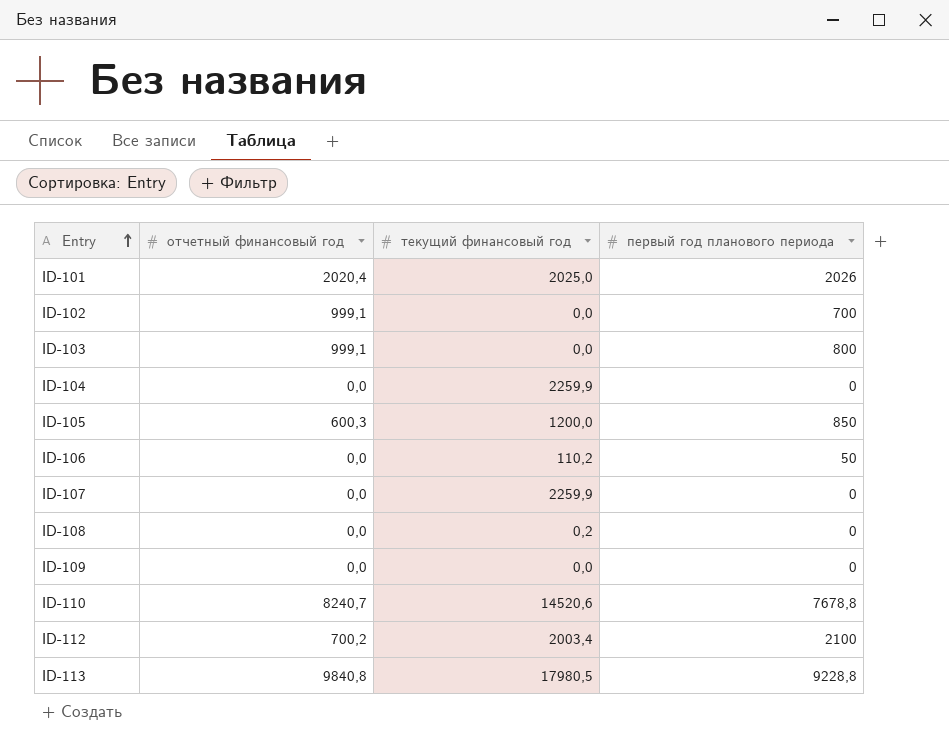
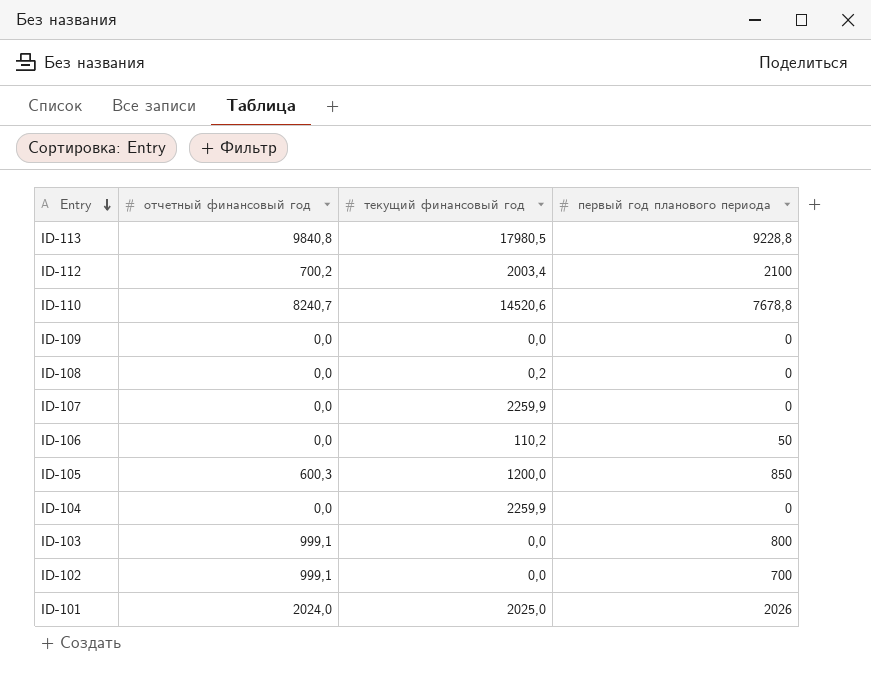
row order: Entry ascending -> Entry descending
ID-101 | отчетный финансовый год: 2020,4 -> 2024,0

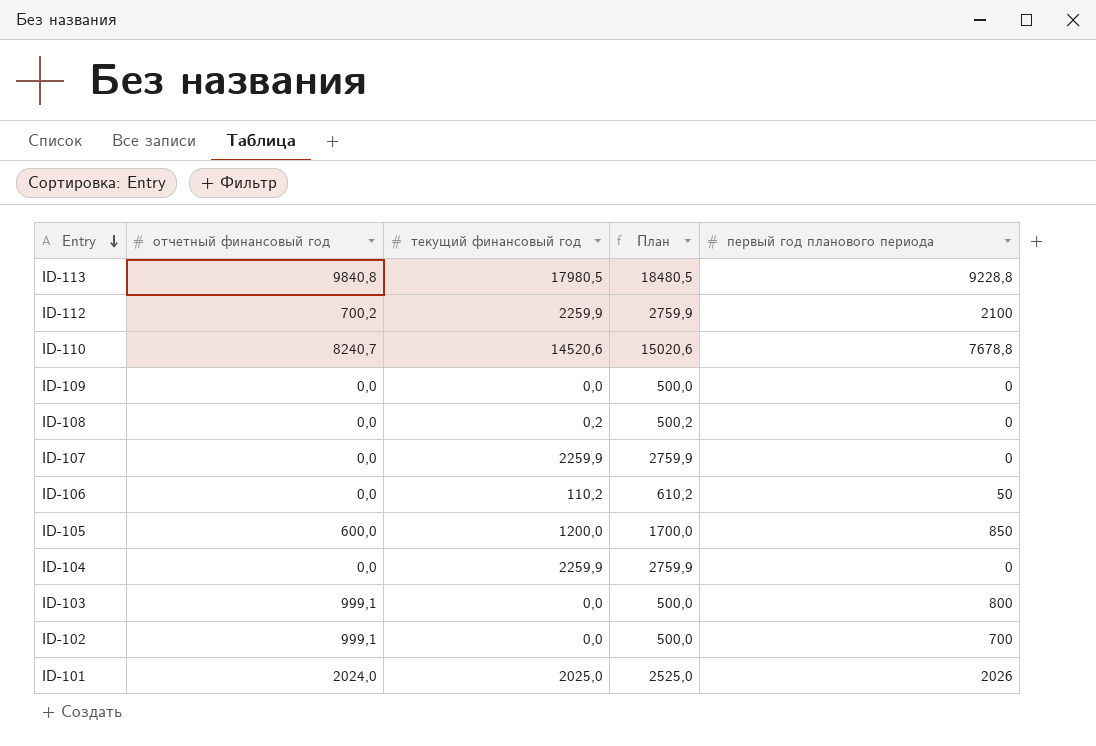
column План | formula: none -> [текущий финансовый год] + 500
ID-112 | текущий финансовый год: 2003,4 -> 2259,9
ID-105 | отчетный финансовый год: 600,3 -> 600,0

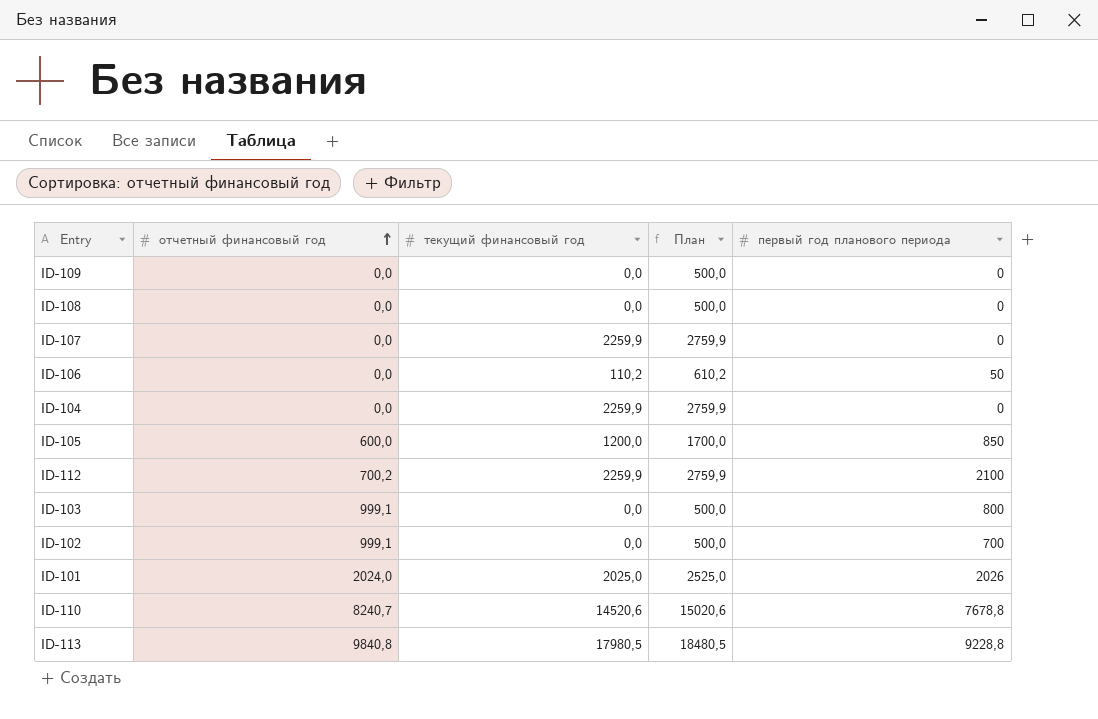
row order: Entry descending -> отчетный финансовый год ascending
ID-108 | текущий финансовый год: 0,2 -> 0,0
ID-108 | План: 500,2 -> 500,0

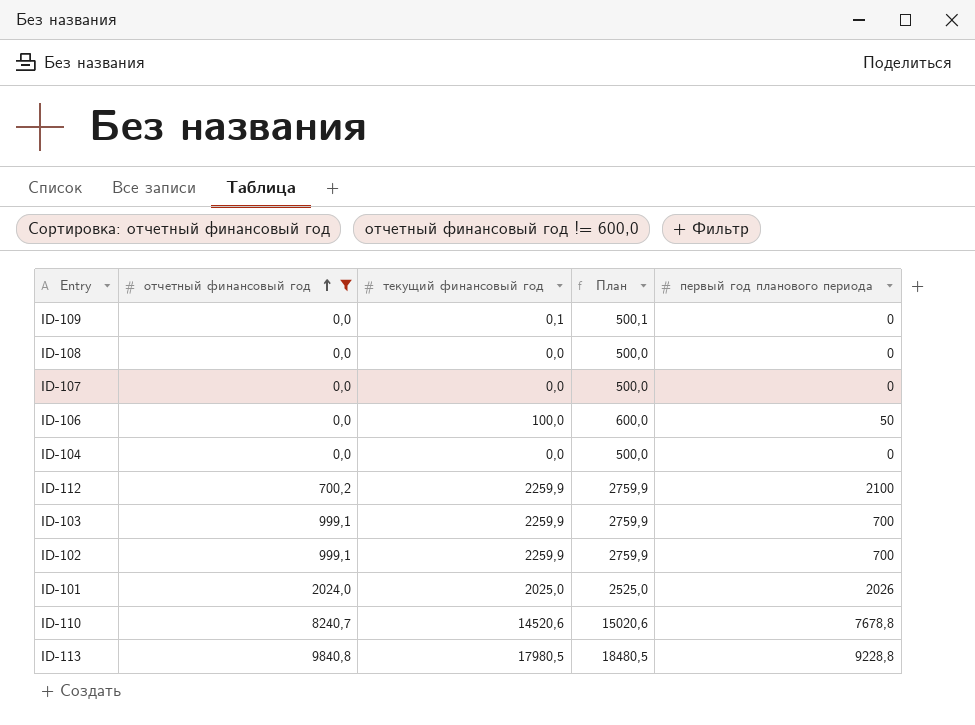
filter: none -> отчетный финансовый год != 600,0
ID-109 | текущий финансовый год: 0,0 -> 0,1
ID-109 | План: 500,0 -> 500,1
ID-107 | текущий финансовый год: 2259,9 -> 0,0
ID-107 | План: 2759,9 -> 500,0
ID-106 | текущий финансовый год: 110,2 -> 100,0
ID-106 | План: 610,2 -> 600,0
ID-104 | текущий финансовый год: 2259,9 -> 0,0
ID-104 | План: 2759,9 -> 500,0
ID-103 | текущий финансовый год: 0,0 -> 2259,9
ID-103 | План: 500,0 -> 2759,9
ID-103 | первый год планового периода: 800 -> 700
ID-102 | текущий финансовый год: 0,0 -> 2259,9
ID-102 | План: 500,0 -> 2759,9

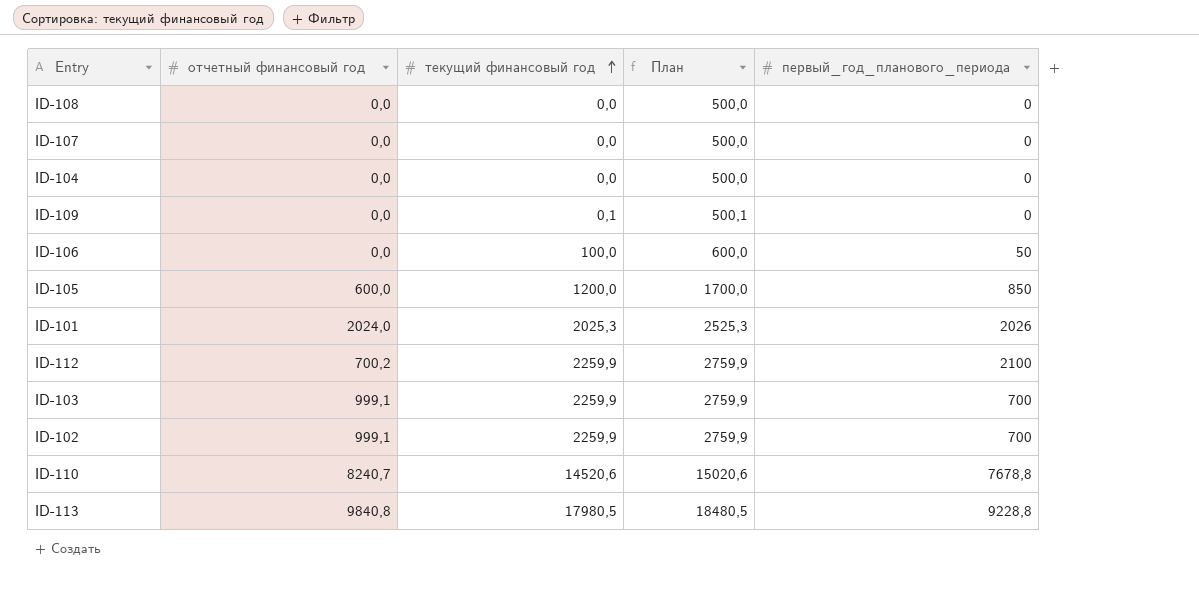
filter: отчетный финансовый год != 600,0 -> none
row order: отчетный финансовый год ascending -> текущий финансовый год ascending
column name: первый год планового периода -> первый_год_планового_периода
ID-101 | текущий финансовый год: 2025,0 -> 2025,3
ID-101 | План: 2525,0 -> 2525,3

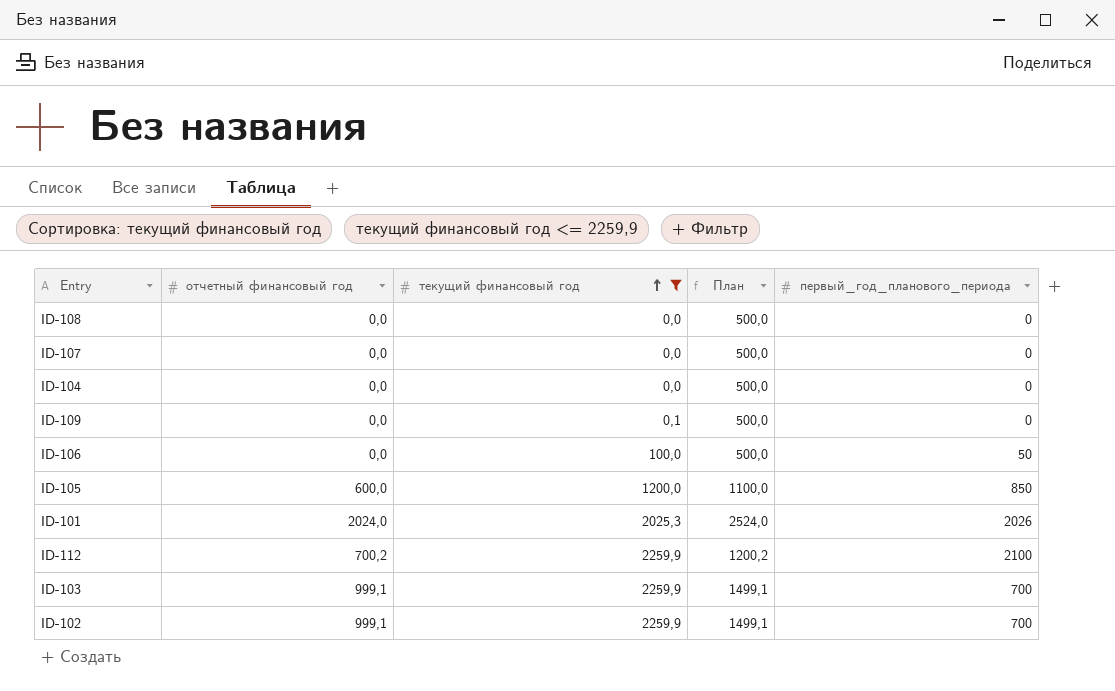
filter: none -> текущий финансовый год <= 2259,9
column План | formula: [текущий финансовый год] + 500 -> [отчетный финансовый год] + 500

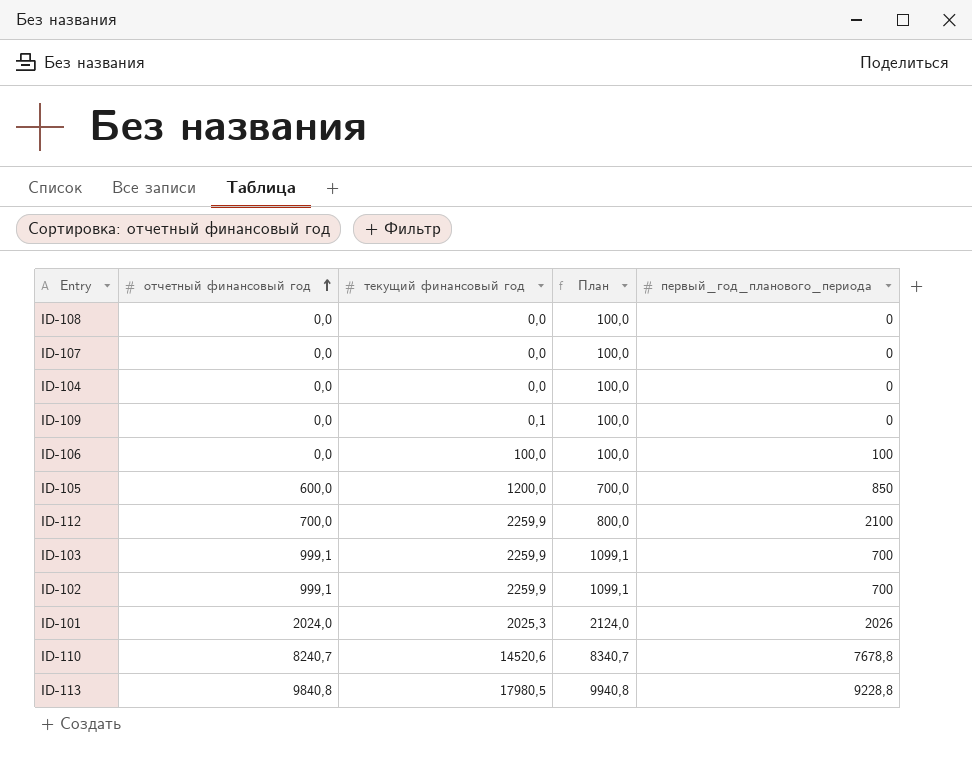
filter: текущий финансовый год <= 2259,9 -> none
row order: текущий финансовый год ascending -> отчетный финансовый год ascending
column План | formula: [отчетный финансовый год] + 500 -> [отчетный финансовый год] + 100
ID-106 | первый_год_планового_периода: 50 -> 100
ID-112 | отчетный финансовый год: 700,2 -> 700,0

